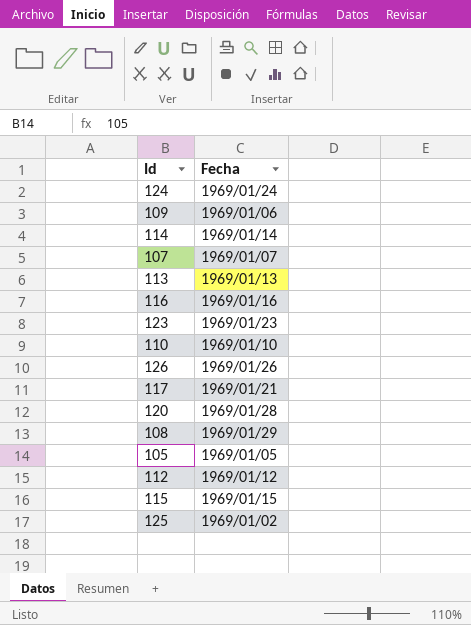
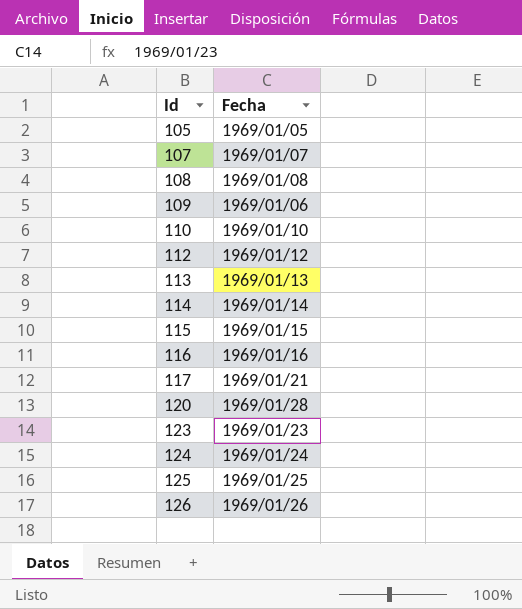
row order: none -> Id ascending
108 | Fecha: 1969/01/29 -> 1969/01/08
125 | Fecha: 1969/01/02 -> 1969/01/25

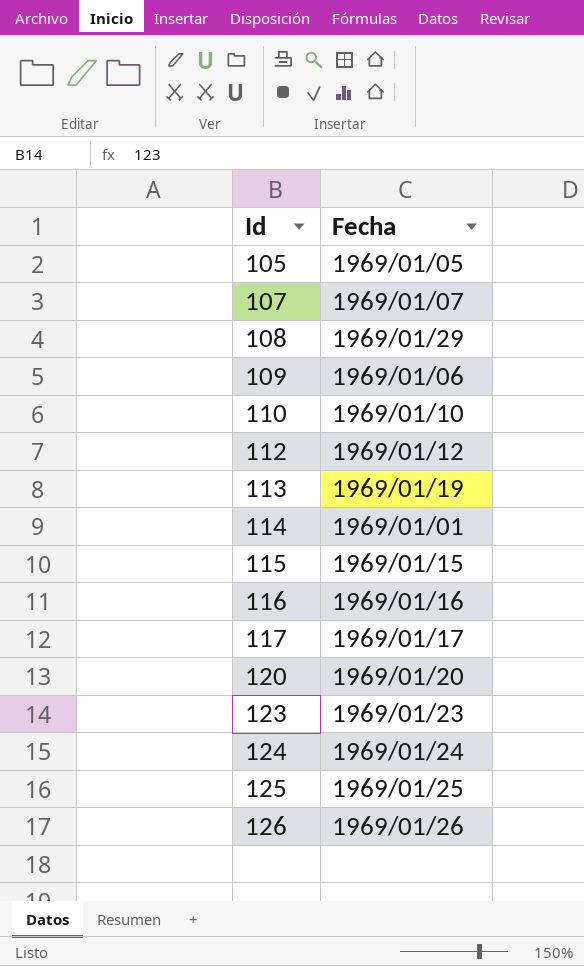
108 | Fecha: 1969/01/08 -> 1969/01/29
113 | Fecha: 1969/01/13 -> 1969/01/19
114 | Fecha: 1969/01/14 -> 1969/01/01
117 | Fecha: 1969/01/21 -> 1969/01/17
120 | Fecha: 1969/01/28 -> 1969/01/20

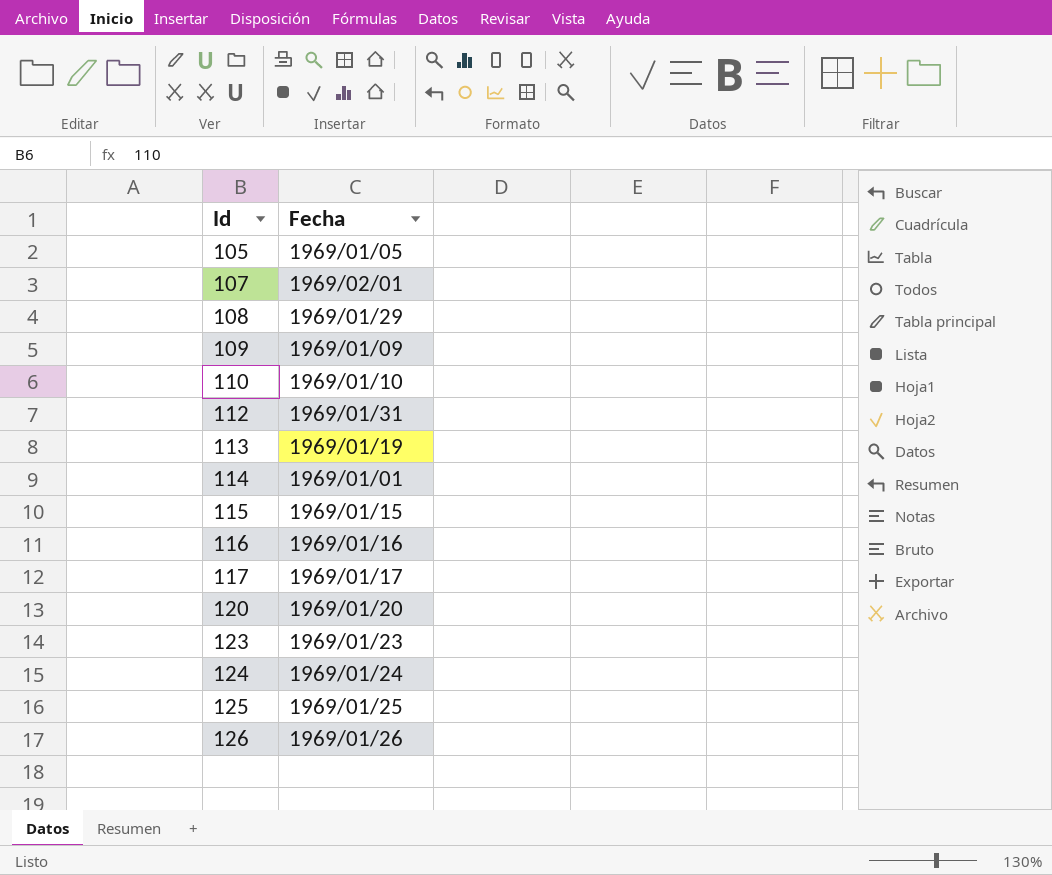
107 | Fecha: 1969/01/07 -> 1969/02/01
109 | Fecha: 1969/01/06 -> 1969/01/09
112 | Fecha: 1969/01/12 -> 1969/01/31

